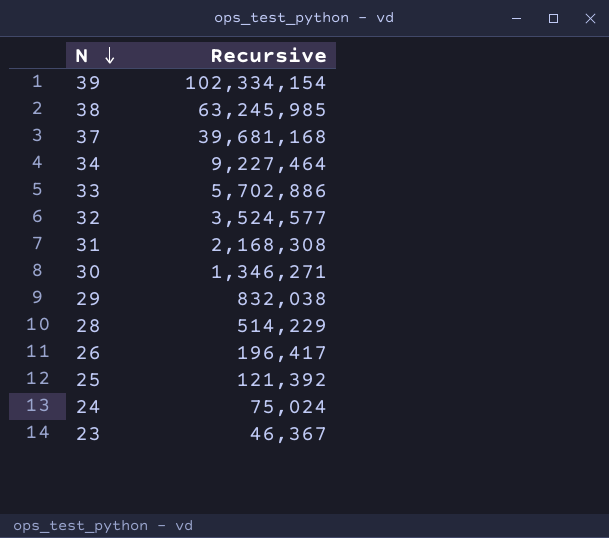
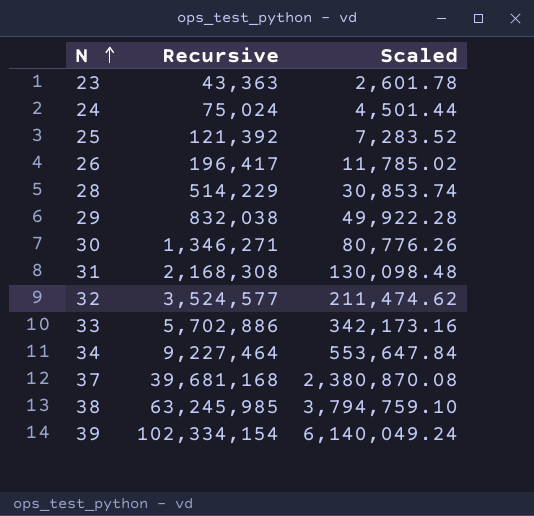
row order: N descending -> N ascending
column Scaled | formula: none -> [Recursive] * 0.06
23 | Recursive: 46,367 -> 43,363

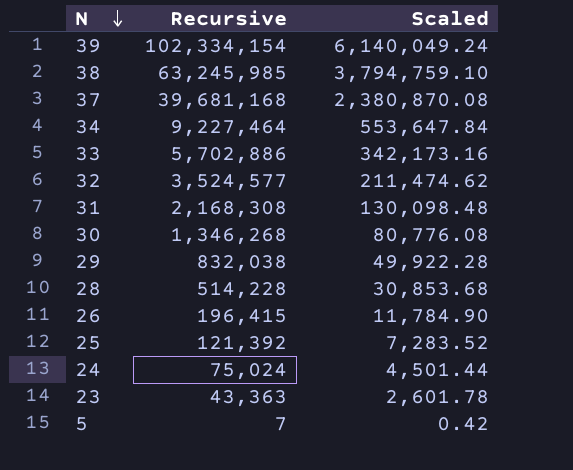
row order: N ascending -> N descending
30 | Recursive: 1,346,271 -> 1,346,268
30 | Scaled: 80,776.26 -> 80,776.08
28 | Recursive: 514,229 -> 514,228
28 | Scaled: 30,853.74 -> 30,853.68
26 | Recursive: 196,417 -> 196,415
26 | Scaled: 11,785.02 -> 11,784.90
row 5: none -> 7 | 0.42

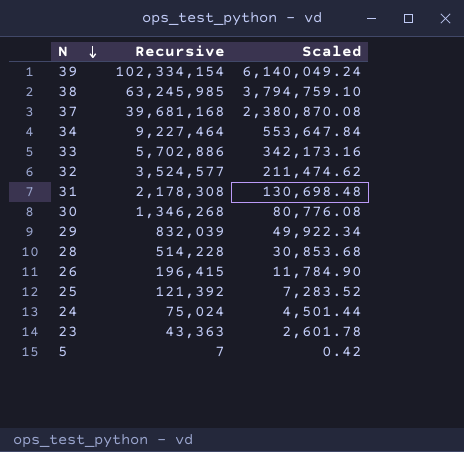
31 | Recursive: 2,168,308 -> 2,178,308
31 | Scaled: 130,098.48 -> 130,698.48
29 | Recursive: 832,038 -> 832,039
29 | Scaled: 49,922.28 -> 49,922.34

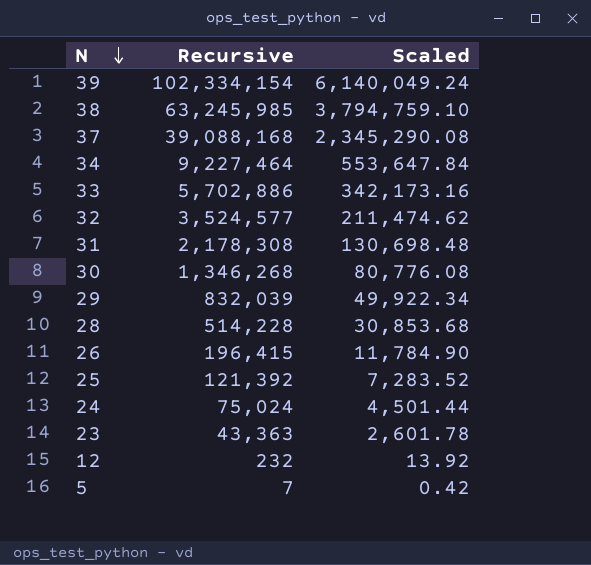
37 | Recursive: 39,681,168 -> 39,088,168
37 | Scaled: 2,380,870.08 -> 2,345,290.08
row 12: none -> 232 | 13.92

